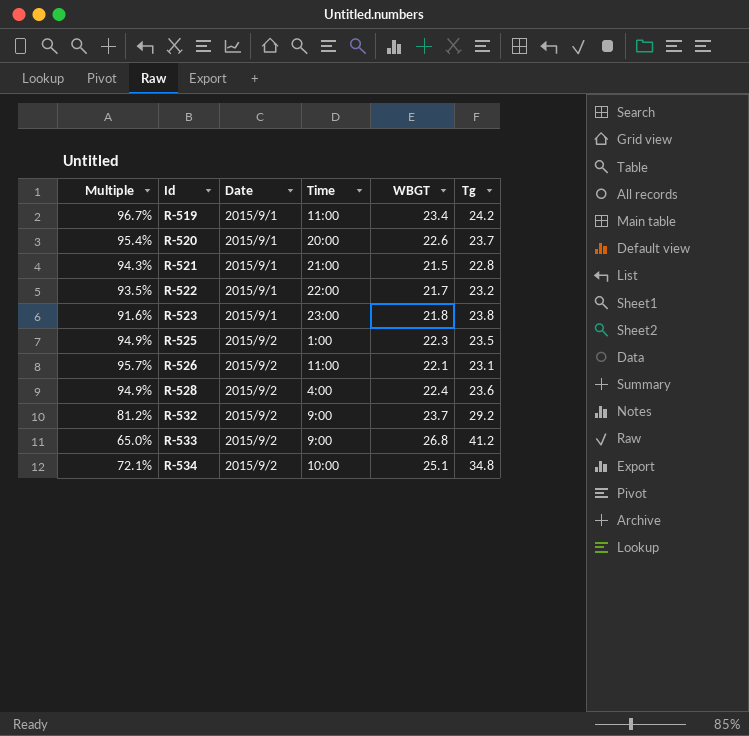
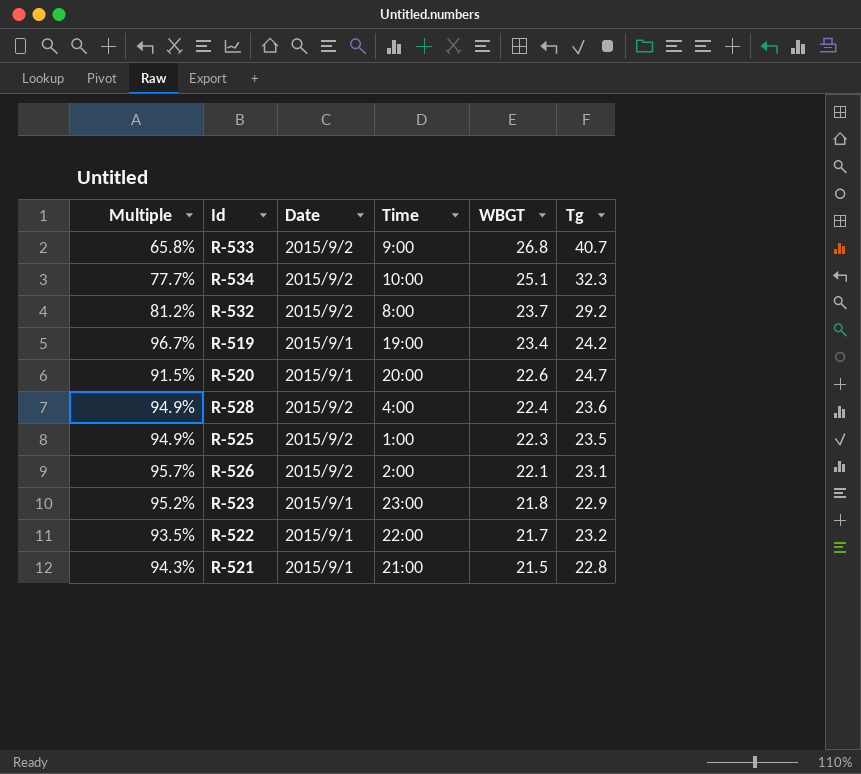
row order: Id ascending -> WBGT descending
R-533 | Multiple: 65.0% -> 65.8%
R-533 | Tg: 41.2 -> 40.7
R-534 | Multiple: 72.1% -> 77.7%
R-534 | Tg: 34.8 -> 32.3
R-532 | Time: 9:00 -> 8:00
R-519 | Time: 11:00 -> 19:00
R-520 | Multiple: 95.4% -> 91.5%
R-520 | Tg: 23.7 -> 24.7
R-526 | Time: 11:00 -> 2:00
R-523 | Multiple: 91.6% -> 95.2%
R-523 | Tg: 23.8 -> 22.9

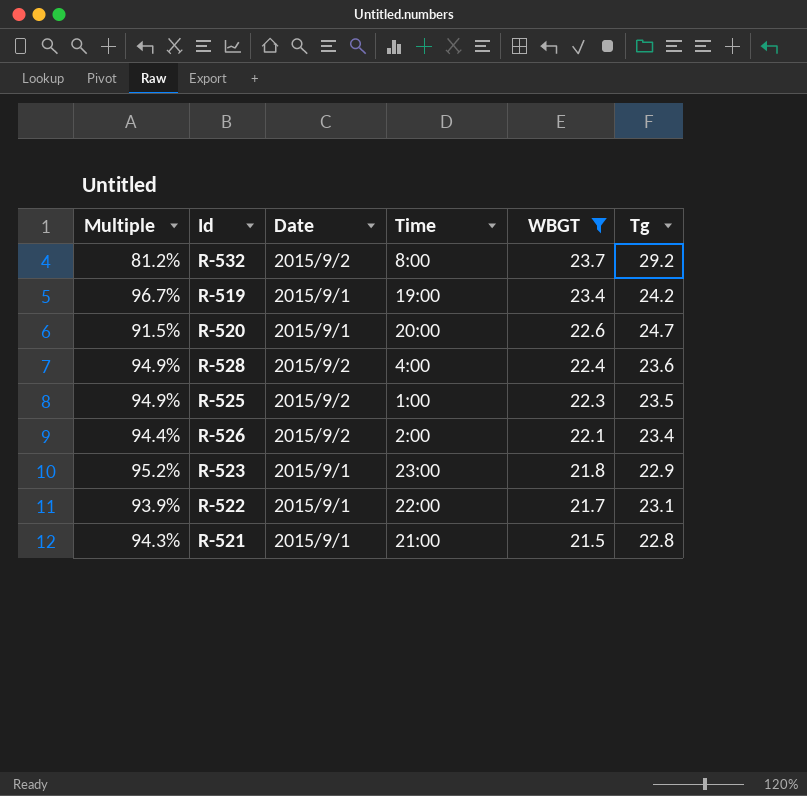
filter: none -> WBGT <= 23.7
R-526 | Multiple: 95.7% -> 94.4%
R-526 | Tg: 23.1 -> 23.4
R-522 | Multiple: 93.5% -> 93.9%
R-522 | Tg: 23.2 -> 23.1

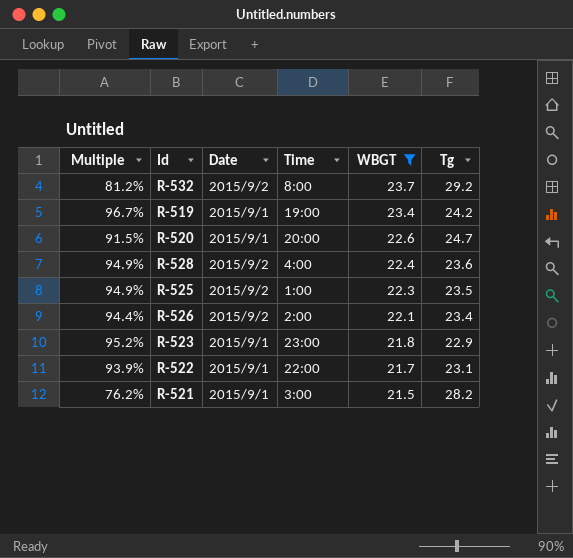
R-521 | Multiple: 94.3% -> 76.2%
R-521 | Time: 21:00 -> 3:00
R-521 | Tg: 22.8 -> 28.2

